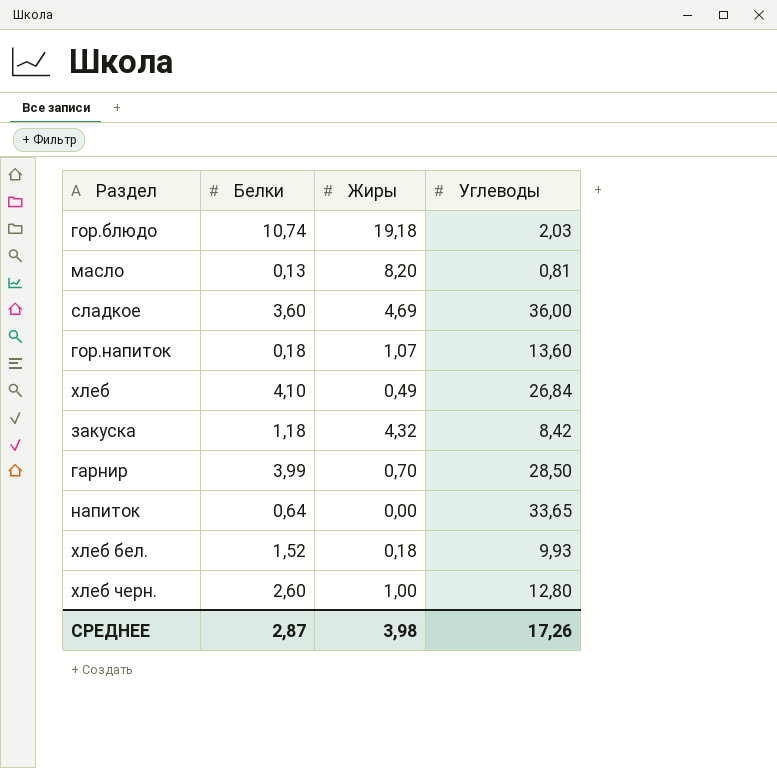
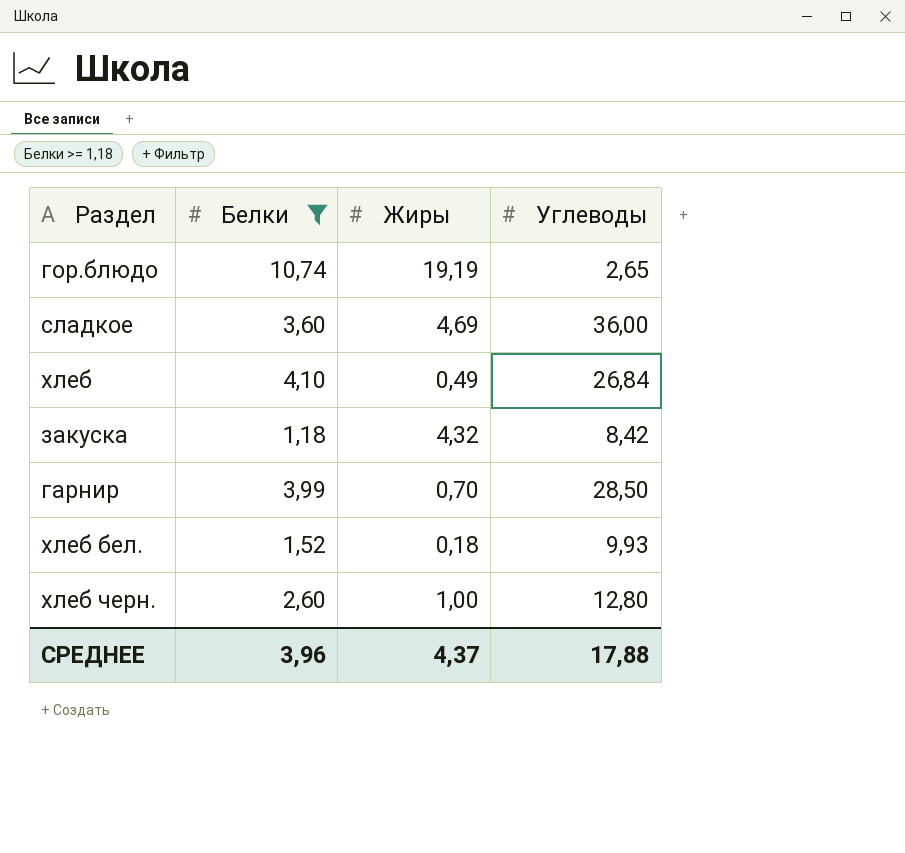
filter: none -> Белки >= 1,18
гор.блюдо | Жиры: 19,18 -> 19,19
гор.блюдо | Углеводы: 2,03 -> 2,65
СРЕДНЕЕ | Белки: 2,87 -> 3,96
СРЕДНЕЕ | Жиры: 3,98 -> 4,37
СРЕДНЕЕ | Углеводы: 17,26 -> 17,88

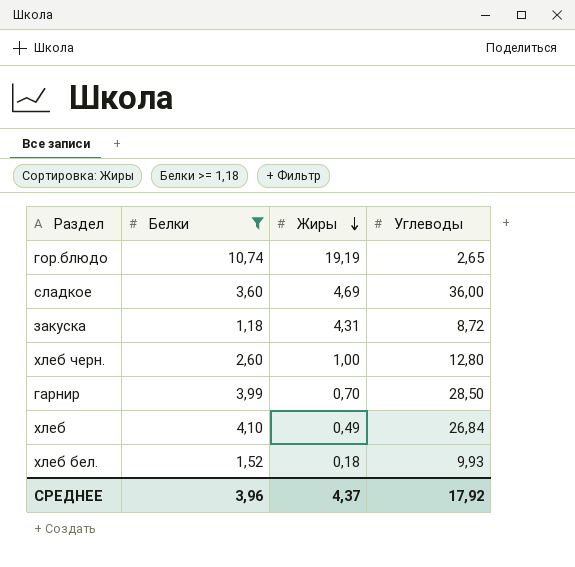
row order: none -> Жиры descending
закуска | Жиры: 4,32 -> 4,31
закуска | Углеводы: 8,42 -> 8,72
СРЕДНЕЕ | Углеводы: 17,88 -> 17,92

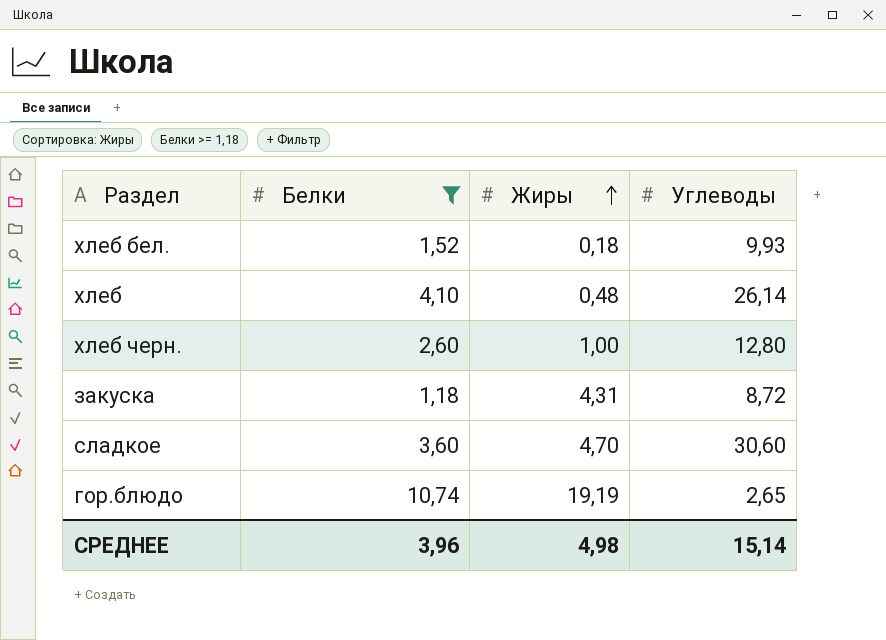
row order: Жиры descending -> Жиры ascending
row гарнир: 3,99 | 0,70 | 28,50 -> none
хлеб | Жиры: 0,49 -> 0,48
хлеб | Углеводы: 26,84 -> 26,14
сладкое | Жиры: 4,69 -> 4,70
сладкое | Углеводы: 36,00 -> 30,60
СРЕДНЕЕ | Жиры: 4,37 -> 4,98
СРЕДНЕЕ | Углеводы: 17,92 -> 15,14

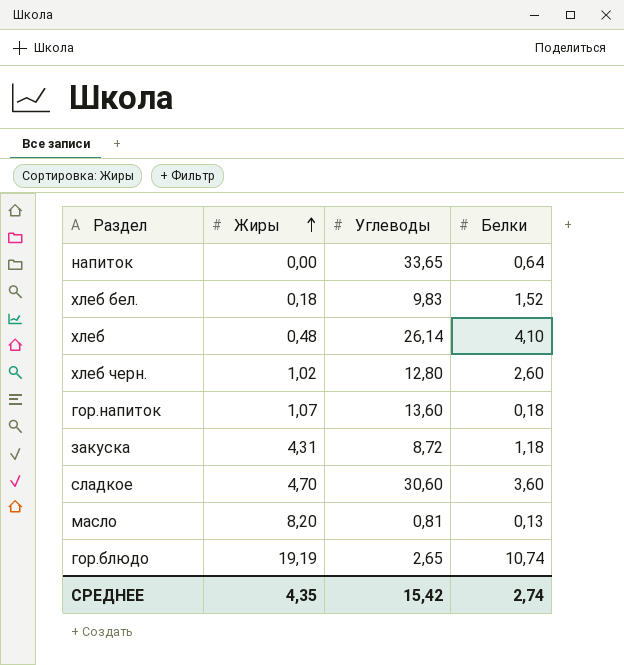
filter: Белки >= 1,18 -> none
column Белки | position: 2 -> 4
хлеб бел. | Углеводы: 9,93 -> 9,83
хлеб черн. | Жиры: 1,00 -> 1,02
СРЕДНЕЕ | Жиры: 4,98 -> 4,35
СРЕДНЕЕ | Углеводы: 15,14 -> 15,42
СРЕДНЕЕ | Белки: 3,96 -> 2,74

